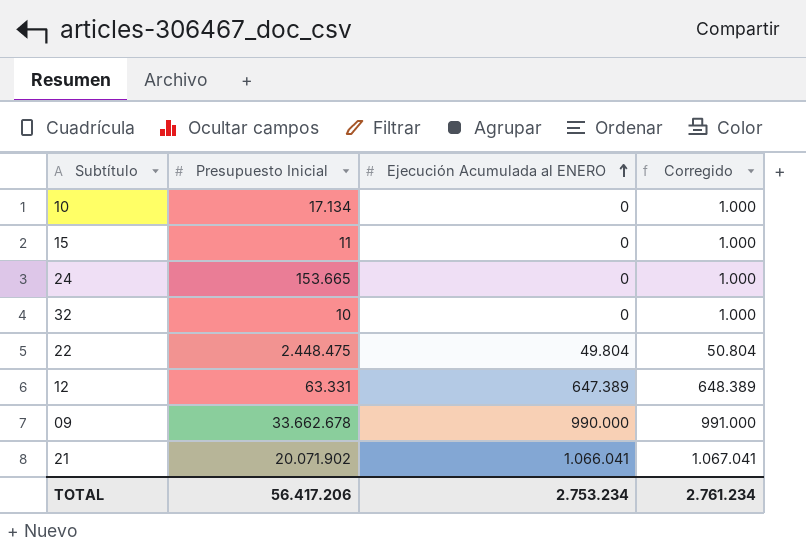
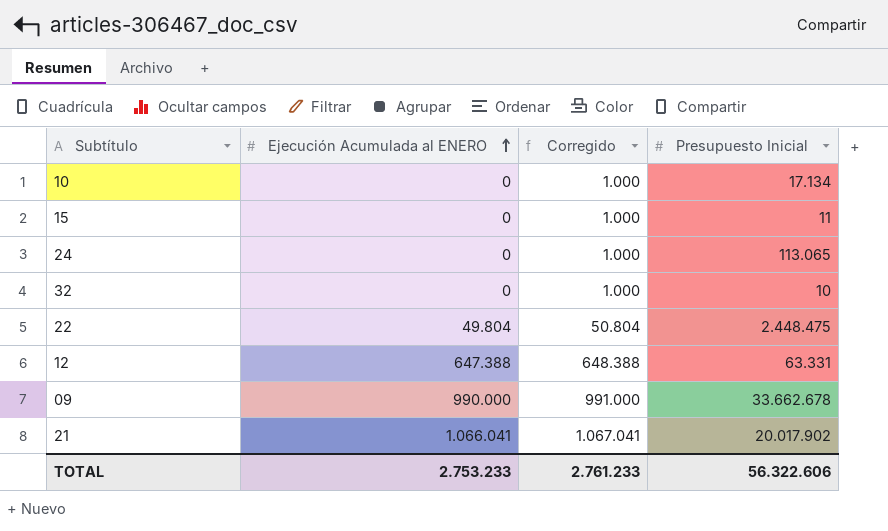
column Presupuesto Inicial | position: 2 -> 4
24 | Presupuesto Inicial: 153.665 -> 113.065
12 | Ejecución Acumulada al ENERO: 647.389 -> 647.388
12 | Corregido: 648.389 -> 648.388
21 | Presupuesto Inicial: 20.071.902 -> 20.017.902
TOTAL | Ejecución Acumulada al ENERO: 2.753.234 -> 2.753.233
TOTAL | Corregido: 2.761.234 -> 2.761.233
TOTAL | Presupuesto Inicial: 56.417.206 -> 56.322.606

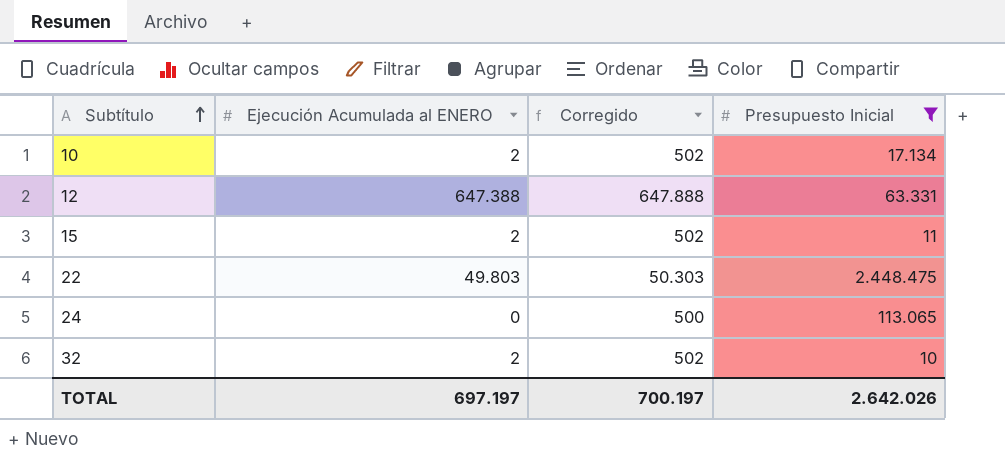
filter: none -> Presupuesto Inicial <= 2.448.475
row order: Ejecución Acumulada al ENERO ascending -> Subtítulo ascending
column Corregido | formula: [Ejecución Acumulada al ENERO] + 1000 -> [Ejecución Acumulada al ENERO] + 500
10 | Ejecución Acumulada al ENERO: 0 -> 2
15 | Ejecución Acumulada al ENERO: 0 -> 2
22 | Ejecución Acumulada al ENERO: 49.804 -> 49.803
32 | Ejecución Acumulada al ENERO: 0 -> 2
TOTAL | Ejecución Acumulada al ENERO: 2.753.233 -> 697.197
TOTAL | Corregido: 2.761.233 -> 700.197
TOTAL | Presupuesto Inicial: 56.322.606 -> 2.642.026

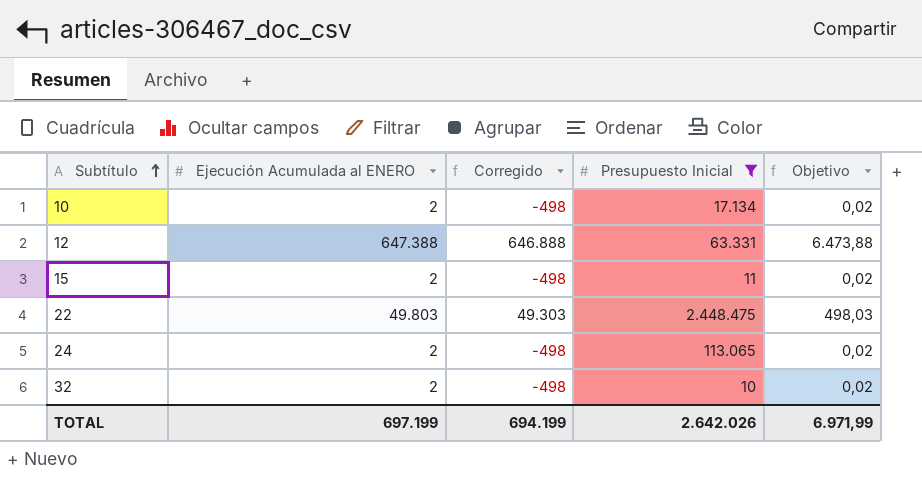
column Corregido | formula: [Ejecución Acumulada al ENERO] + 500 -> [Ejecución Acumulada al ENERO] - 500
column Objetivo | formula: none -> [Ejecución Acumulada al ENERO] * 0,01
24 | Ejecución Acumulada al ENERO: 0 -> 2
TOTAL | Ejecución Acumulada al ENERO: 697.197 -> 697.199
TOTAL | Corregido: 700.197 -> 694.199

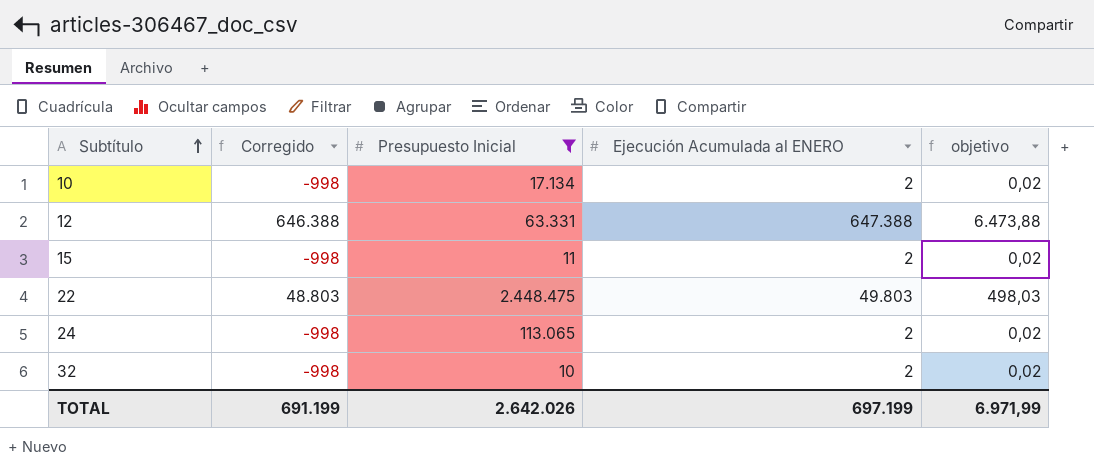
column Corregido | formula: [Ejecución Acumulada al ENERO] - 500 -> [Ejecución Acumulada al ENERO] - 1000
column Ejecución Acumulada al ENERO | position: 2 -> 4
column name: Objetivo -> objetivo
TOTAL | Corregido: 694.199 -> 691.199

